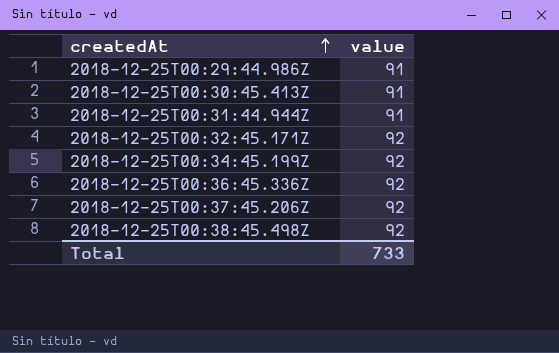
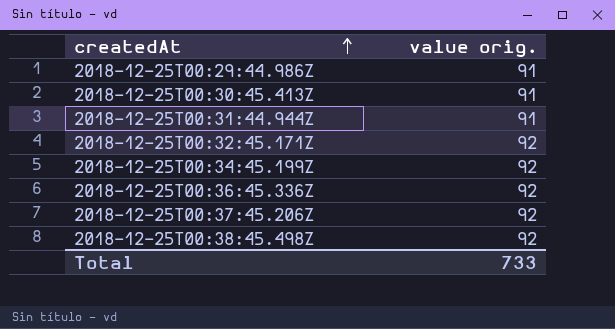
column name: value -> value orig.

